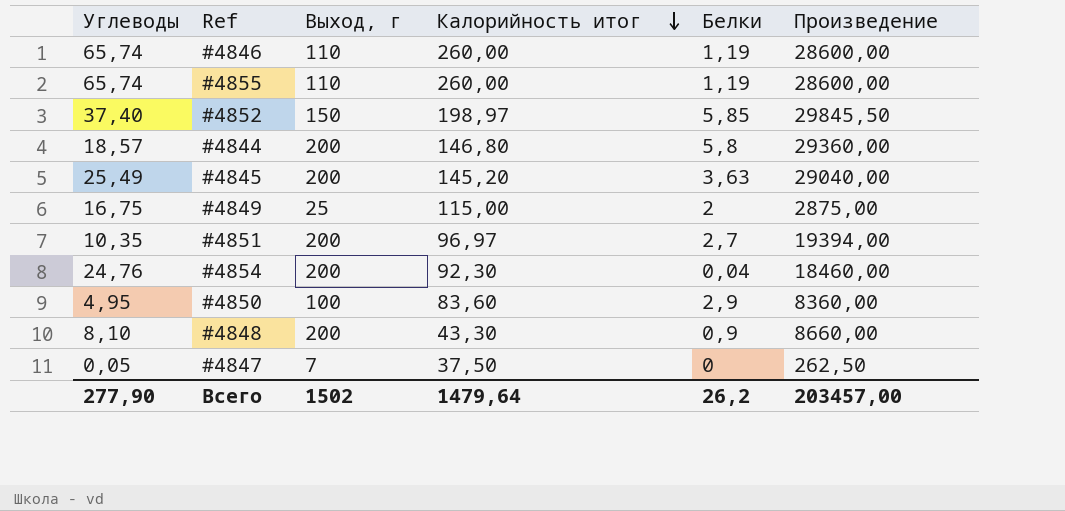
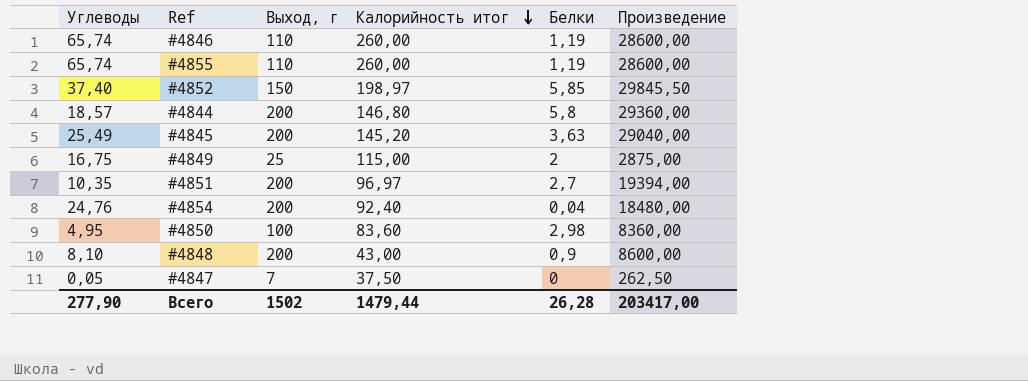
#4854 | Калорийность итог: 92,30 -> 92,40
#4854 | Произведение: 18460,00 -> 18480,00
#4850 | Белки: 2,9 -> 2,98
#4848 | Калорийность итог: 43,30 -> 43,00
#4848 | Произведение: 8660,00 -> 8600,00
Всего | Калорийность итог: 1479,64 -> 1479,44
Всего | Белки: 26,2 -> 26,28
Всего | Произведение: 203457,00 -> 203417,00

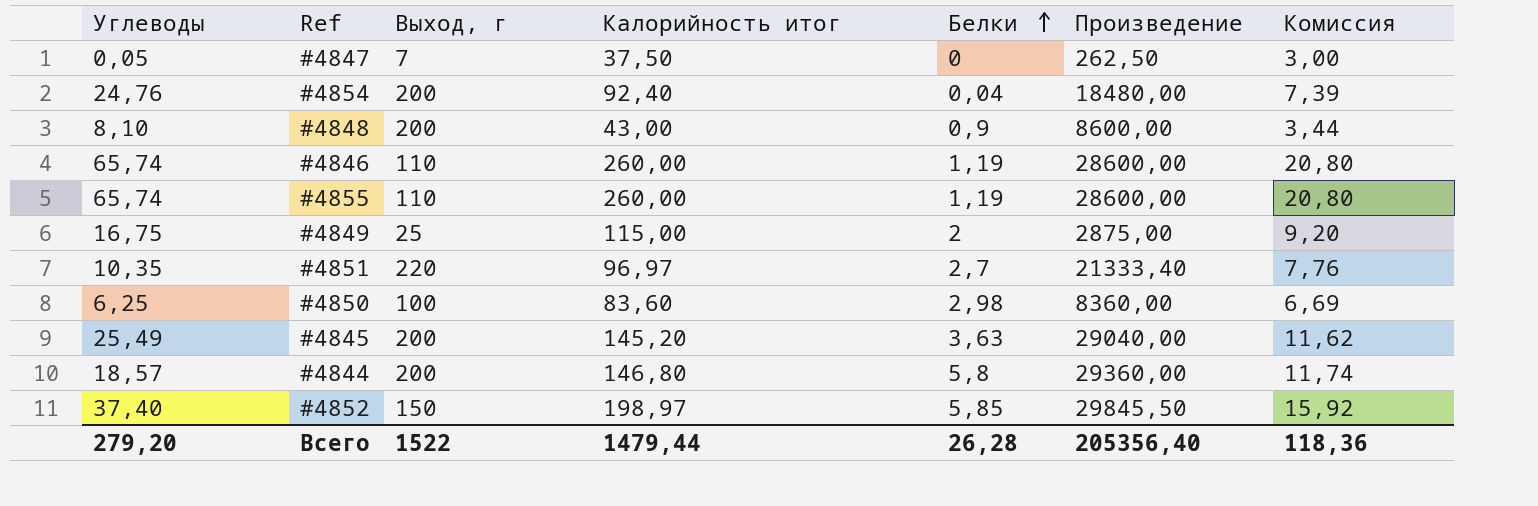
row order: Калорийность итог descending -> Белки ascending
column Комиссия | formula: none -> [Калорийность итог] * 0,08
#4851 | Выход, г: 200 -> 220
#4851 | Произведение: 19394,00 -> 21333,40
#4850 | Углеводы: 4,95 -> 6,25
Всего | Углеводы: 277,90 -> 279,20
Всего | Выход, г: 1502 -> 1522
Всего | Произведение: 203417,00 -> 205356,40

